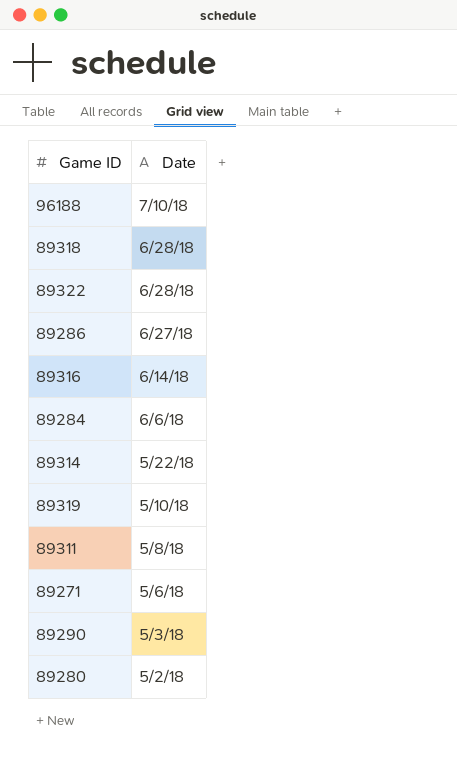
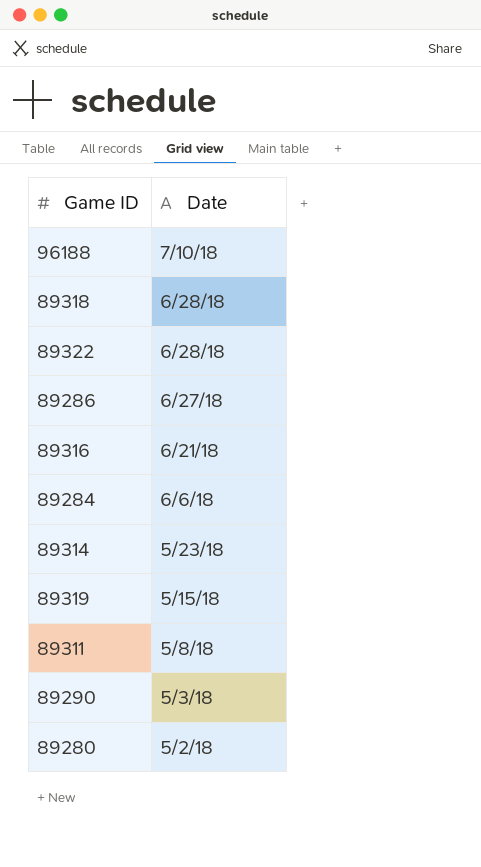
row 89271: 5/6/18 -> none
89316 | Date: 6/14/18 -> 6/21/18
89314 | Date: 5/22/18 -> 5/23/18
89319 | Date: 5/10/18 -> 5/15/18

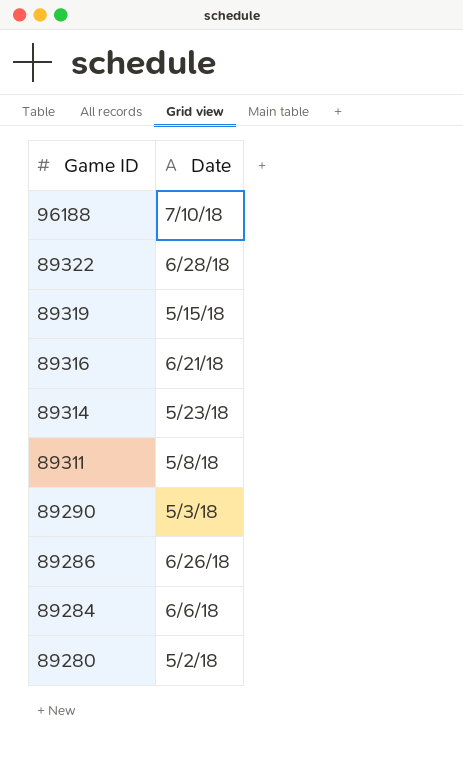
row order: Date descending -> Game ID descending
row 89318: 6/28/18 -> none
89286 | Date: 6/27/18 -> 6/26/18

